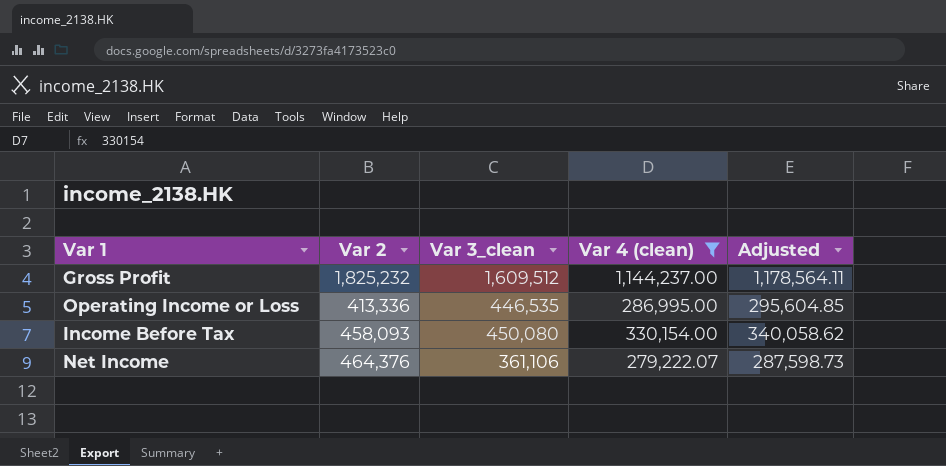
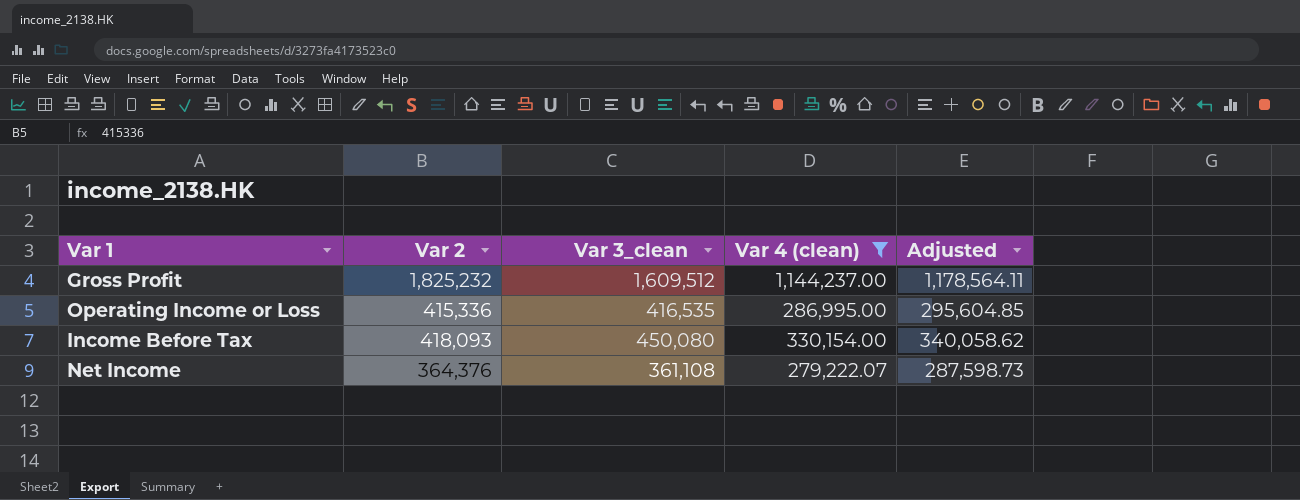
Operating Income or Loss | Var 2: 413,336 -> 415,336
Operating Income or Loss | Var 3_clean: 446,535 -> 416,535
Income Before Tax | Var 2: 458,093 -> 418,093
Net Income | Var 2: 464,376 -> 364,376
Net Income | Var 3_clean: 361,106 -> 361,108

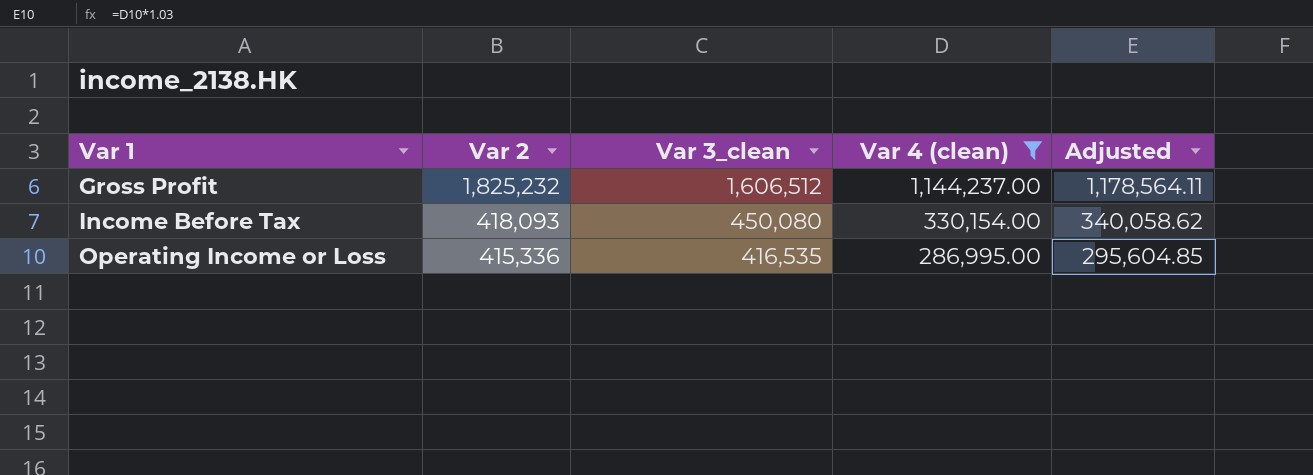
row order: none -> Var 1 ascending
row Net Income: 364,376 | 361,108 | 279,222.07 | 287,598.73 -> none
Gross Profit | Var 3_clean: 1,609,512 -> 1,606,512

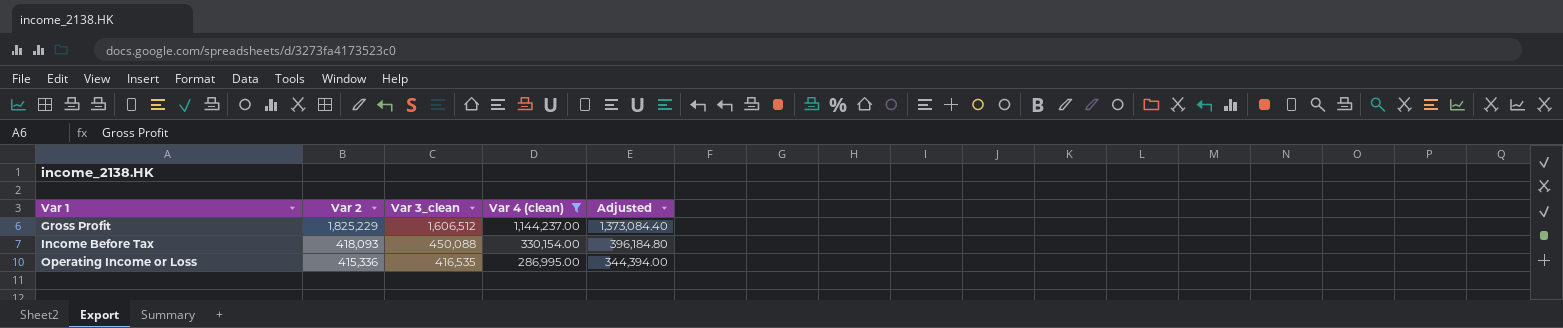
column Adjusted | formula: [Var 4 (clean)] * 1.03 -> [Var 4 (clean)] * 1.2
Gross Profit | Var 2: 1,825,232 -> 1,825,229
Income Before Tax | Var 3_clean: 450,080 -> 450,088

